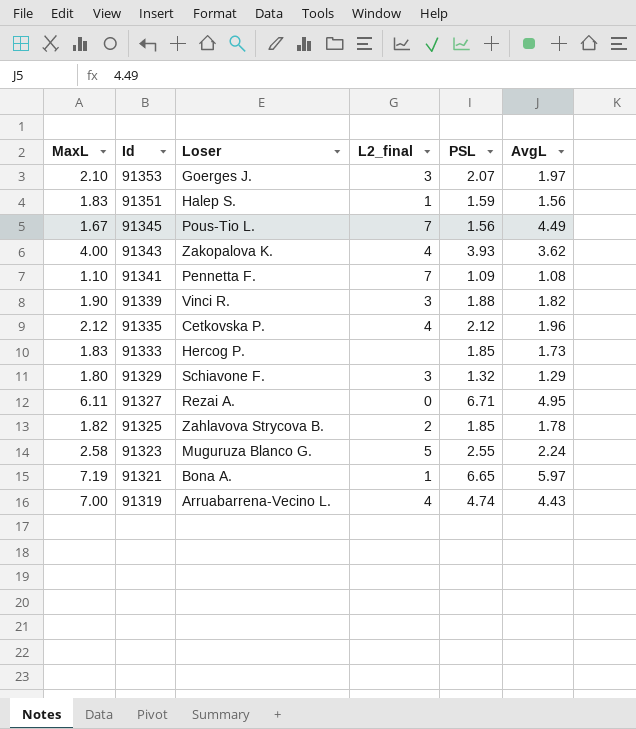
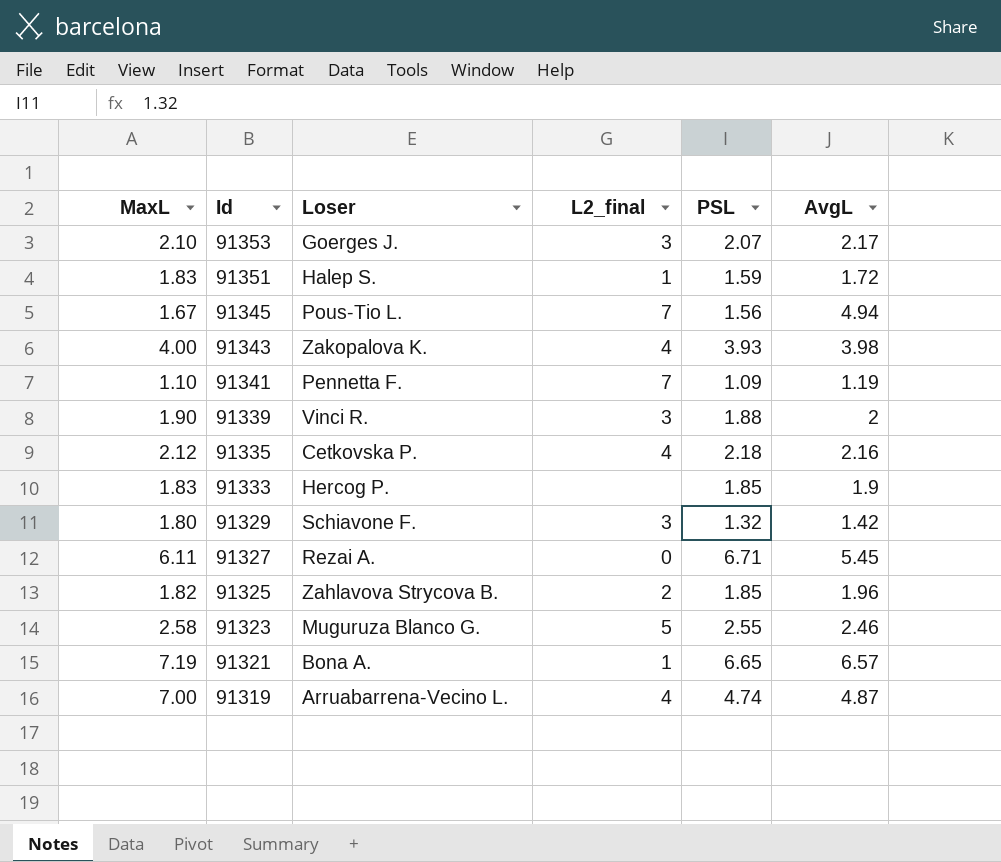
91353 | AvgL: 1.97 -> 2.17
91351 | AvgL: 1.56 -> 1.72
91345 | AvgL: 4.49 -> 4.94
91343 | AvgL: 3.62 -> 3.98
91341 | AvgL: 1.08 -> 1.19
91339 | AvgL: 1.82 -> 2
91335 | PSL: 2.12 -> 2.18
91335 | AvgL: 1.96 -> 2.16
91333 | AvgL: 1.73 -> 1.9
91329 | AvgL: 1.29 -> 1.42
91327 | AvgL: 4.95 -> 5.45
91325 | AvgL: 1.78 -> 1.96
91323 | AvgL: 2.24 -> 2.46
91321 | AvgL: 5.97 -> 6.57
91319 | AvgL: 4.43 -> 4.87

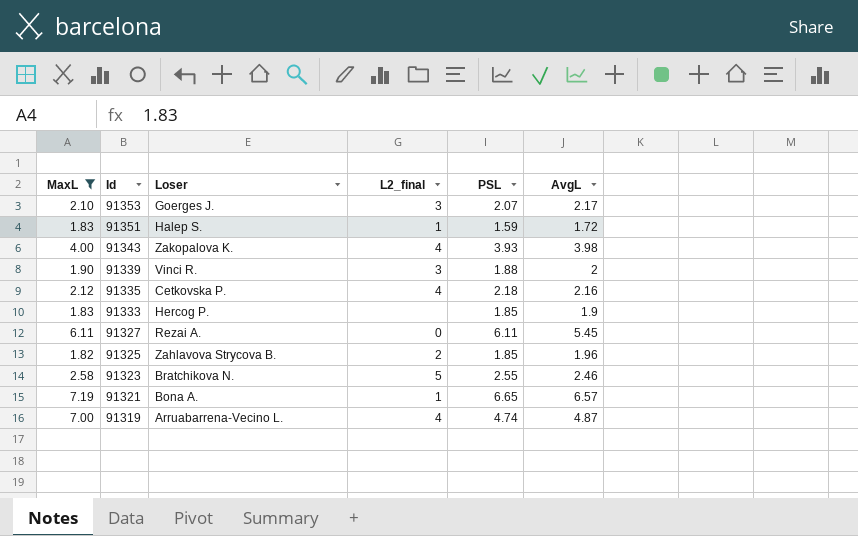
filter: none -> MaxL >= 1.82
91327 | PSL: 6.71 -> 6.11
91323 | Loser: Muguruza Blanco G. -> Bratchikova N.

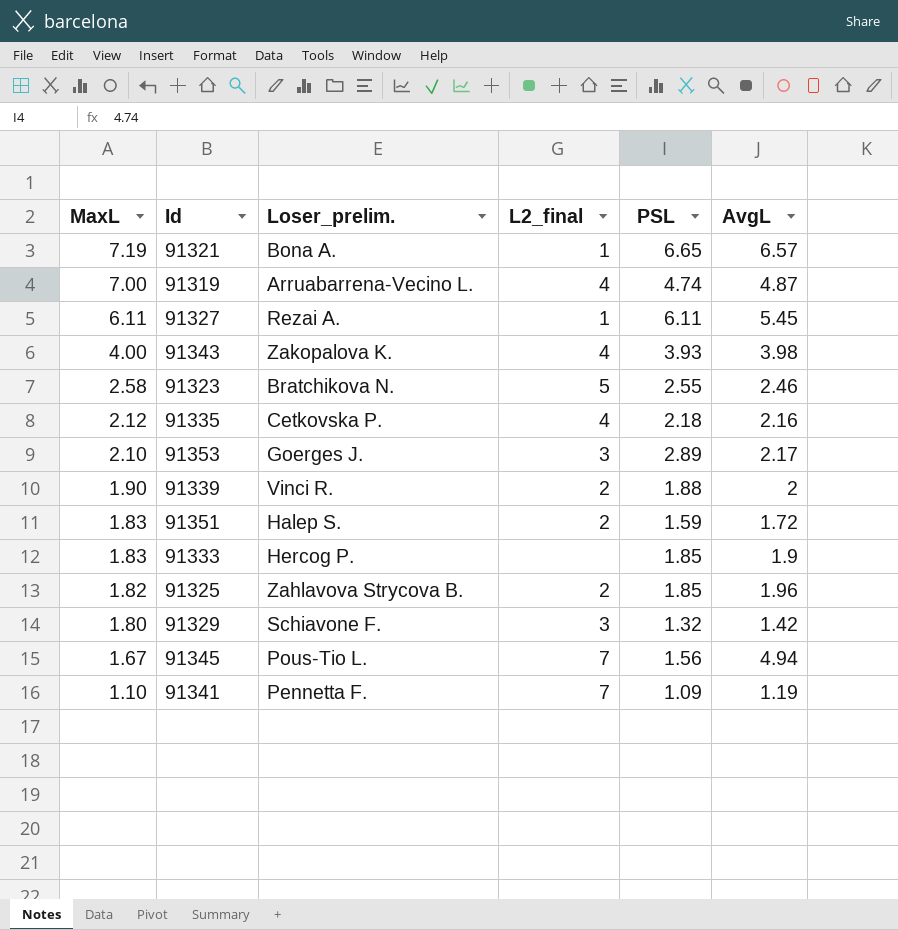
filter: MaxL >= 1.82 -> none
row order: Id descending -> MaxL descending
column name: Loser -> Loser_prelim.
91327 | L2_final: 0 -> 1
91353 | PSL: 2.07 -> 2.89
91339 | L2_final: 3 -> 2
91351 | L2_final: 1 -> 2

